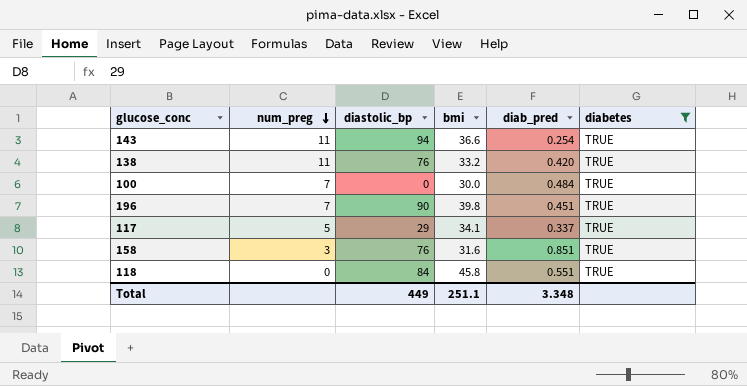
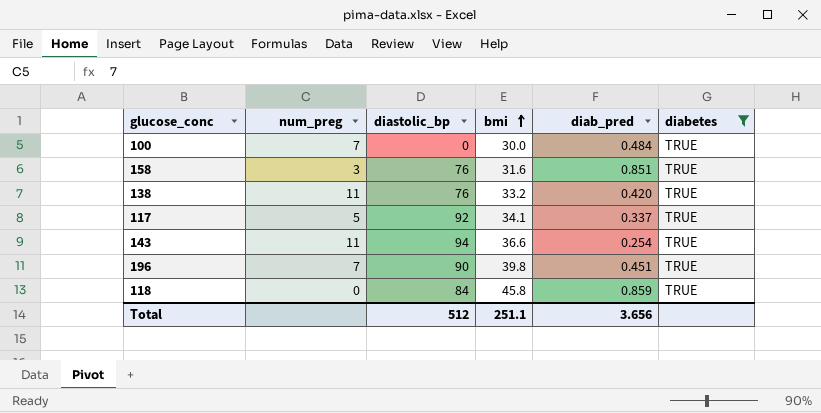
row order: num_preg descending -> bmi ascending
117 | diastolic_bp: 29 -> 92
118 | diab_pred: 0.551 -> 0.859
Total | diastolic_bp: 449 -> 512
Total | diab_pred: 3.348 -> 3.656

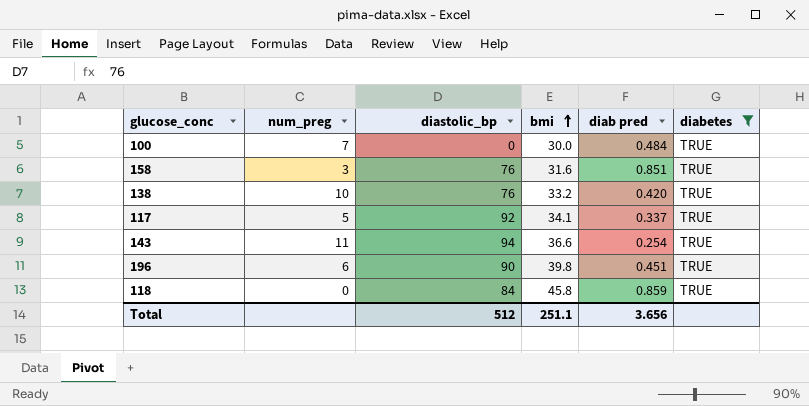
column name: diab_pred -> diab pred
138 | num_preg: 11 -> 10
196 | num_preg: 7 -> 6

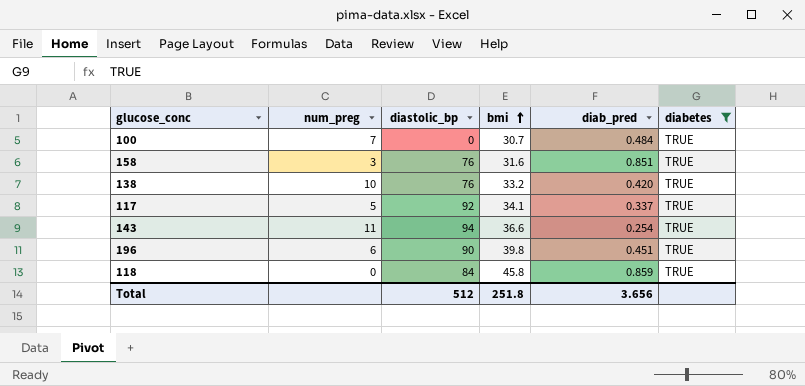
column name: diab pred -> diab_pred
100 | bmi: 30.0 -> 30.7
Total | bmi: 251.1 -> 251.8

